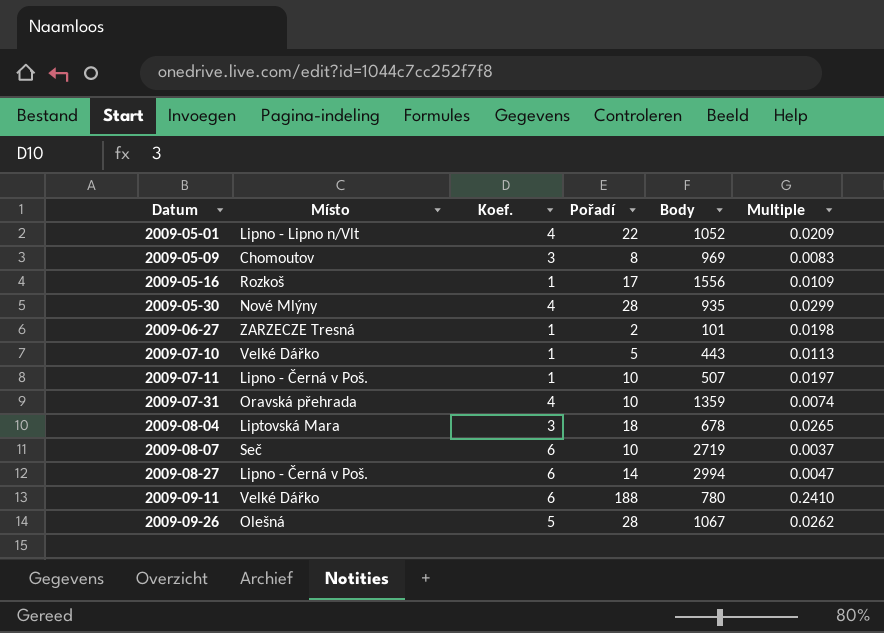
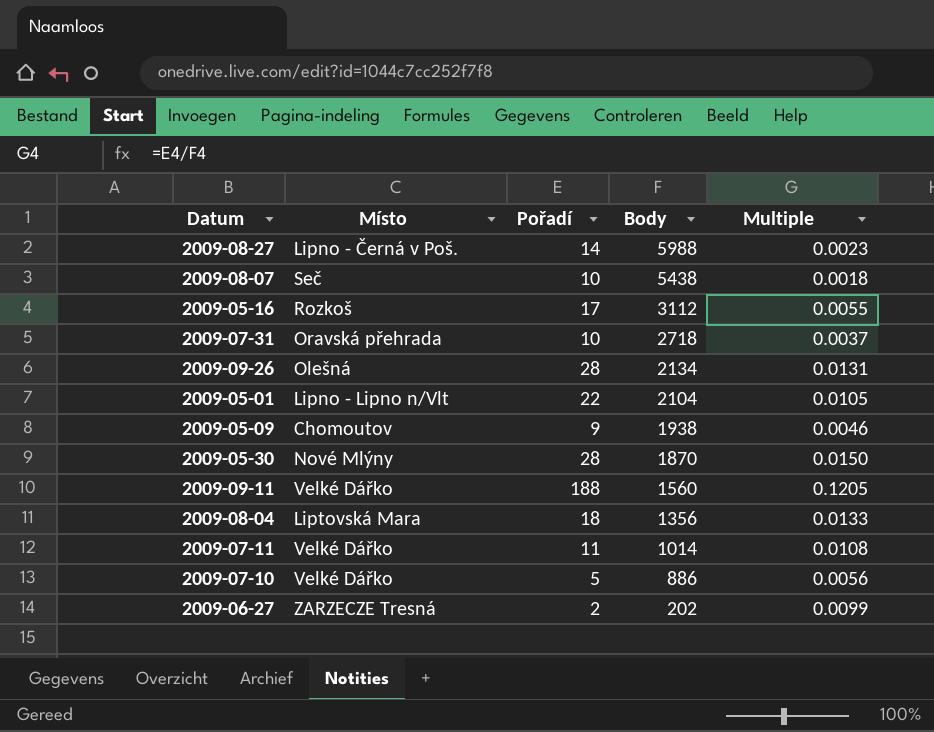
row order: Datum ascending -> Body descending
column Koef. | position: 3 -> none
2009-08-27 | Body: 2994 -> 5988
2009-08-27 | Multiple: 0.0047 -> 0.0023
2009-08-07 | Body: 2719 -> 5438
2009-08-07 | Multiple: 0.0037 -> 0.0018
2009-05-16 | Body: 1556 -> 3112
2009-05-16 | Multiple: 0.0109 -> 0.0055
2009-07-31 | Body: 1359 -> 2718
2009-07-31 | Multiple: 0.0074 -> 0.0037
2009-09-26 | Body: 1067 -> 2134
2009-09-26 | Multiple: 0.0262 -> 0.0131
2009-05-01 | Body: 1052 -> 2104
2009-05-01 | Multiple: 0.0209 -> 0.0105
2009-05-09 | Pořadí: 8 -> 9
2009-05-09 | Body: 969 -> 1938
2009-05-09 | Multiple: 0.0083 -> 0.0046
2009-05-30 | Body: 935 -> 1870
2009-05-30 | Multiple: 0.0299 -> 0.0150
2009-09-11 | Body: 780 -> 1560
2009-09-11 | Multiple: 0.2410 -> 0.1205
2009-08-04 | Body: 678 -> 1356
2009-08-04 | Multiple: 0.0265 -> 0.0133
2009-07-11 | Místo: Lipno - Černá v Poš. -> Velké Dářko
2009-07-11 | Pořadí: 10 -> 11
2009-07-11 | Body: 507 -> 1014
2009-07-11 | Multiple: 0.0197 -> 0.0108
2009-07-10 | Body: 443 -> 886
2009-07-10 | Multiple: 0.0113 -> 0.0056
2009-06-27 | Body: 101 -> 202
2009-06-27 | Multiple: 0.0198 -> 0.0099

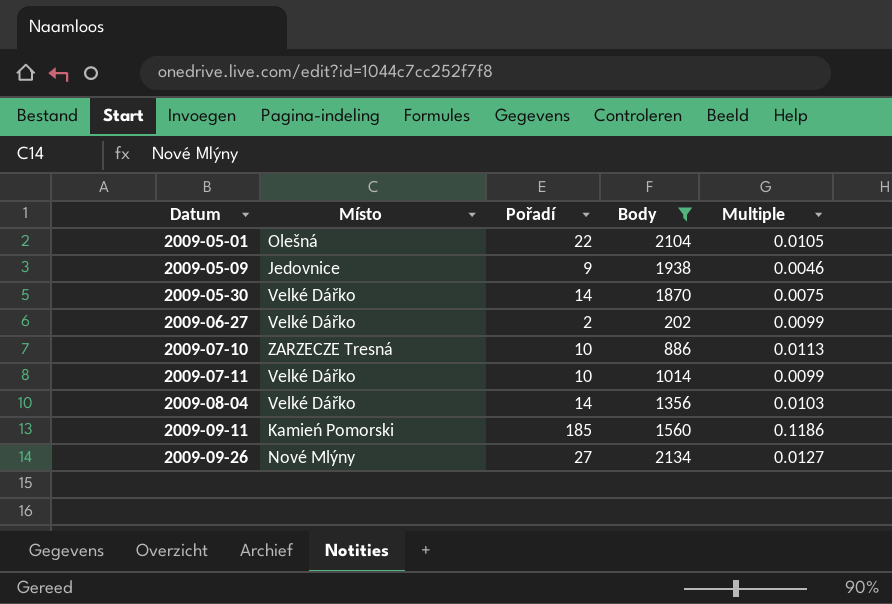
filter: none -> Body <= 2134
row order: Body descending -> Datum ascending
2009-05-01 | Místo: Lipno - Lipno n/Vlt -> Olešná
2009-05-09 | Místo: Chomoutov -> Jedovnice
2009-05-30 | Místo: Nové Mlýny -> Velké Dářko
2009-05-30 | Pořadí: 28 -> 14
2009-05-30 | Multiple: 0.0150 -> 0.0075
2009-06-27 | Místo: ZARZECZE Tresná -> Velké Dářko
2009-07-10 | Místo: Velké Dářko -> ZARZECZE Tresná
2009-07-10 | Pořadí: 5 -> 10
2009-07-10 | Multiple: 0.0056 -> 0.0113
2009-07-11 | Pořadí: 11 -> 10
2009-07-11 | Multiple: 0.0108 -> 0.0099
2009-08-04 | Místo: Liptovská Mara -> Velké Dářko
2009-08-04 | Pořadí: 18 -> 14
2009-08-04 | Multiple: 0.0133 -> 0.0103
2009-09-11 | Místo: Velké Dářko -> Kamień Pomorski
2009-09-11 | Pořadí: 188 -> 185
2009-09-11 | Multiple: 0.1205 -> 0.1186
2009-09-26 | Místo: Olešná -> Nové Mlýny
2009-09-26 | Pořadí: 28 -> 27
2009-09-26 | Multiple: 0.0131 -> 0.0127

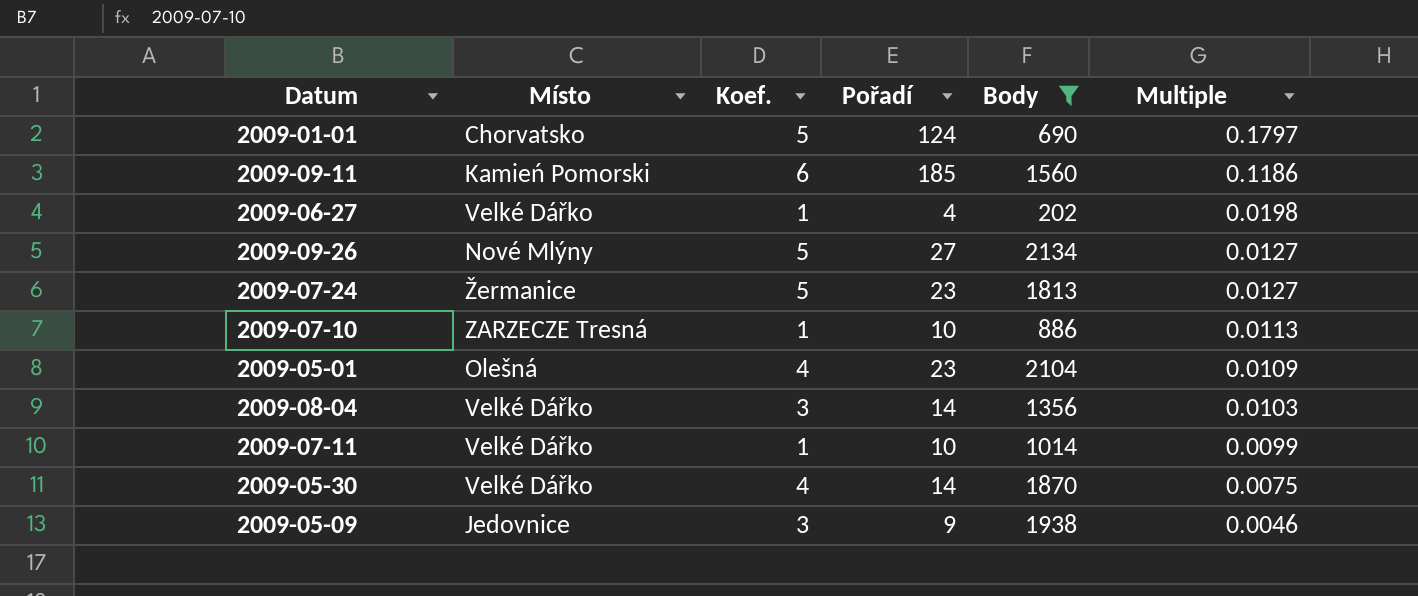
row order: Datum ascending -> Multiple descending
column Koef. | position: none -> 3
row 2009-01-01: none -> Chorvatsko | 5 | 124 | 690 | 0.1797
2009-06-27 | Pořadí: 2 -> 4
2009-06-27 | Multiple: 0.0099 -> 0.0198
row 2009-07-24: none -> Žermanice | 5 | 23 | 1813 | 0.0127
2009-05-01 | Pořadí: 22 -> 23
2009-05-01 | Multiple: 0.0105 -> 0.0109

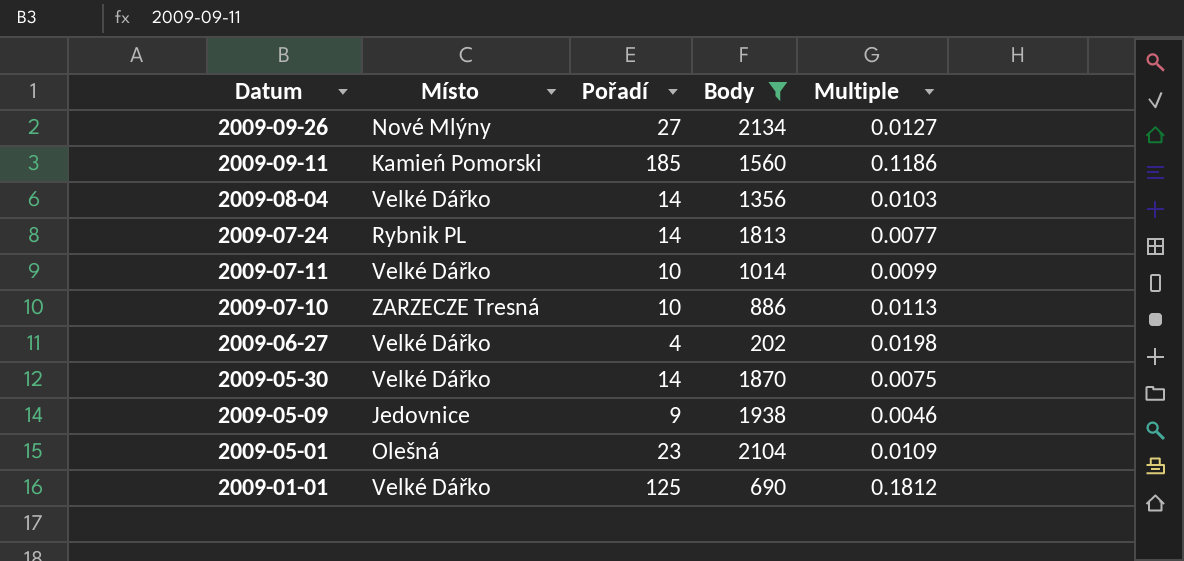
row order: Multiple descending -> Datum descending
column Koef. | position: 3 -> none
2009-07-24 | Místo: Žermanice -> Rybnik PL
2009-07-24 | Pořadí: 23 -> 14
2009-07-24 | Multiple: 0.0127 -> 0.0077
2009-01-01 | Místo: Chorvatsko -> Velké Dářko
2009-01-01 | Pořadí: 124 -> 125
2009-01-01 | Multiple: 0.1797 -> 0.1812

